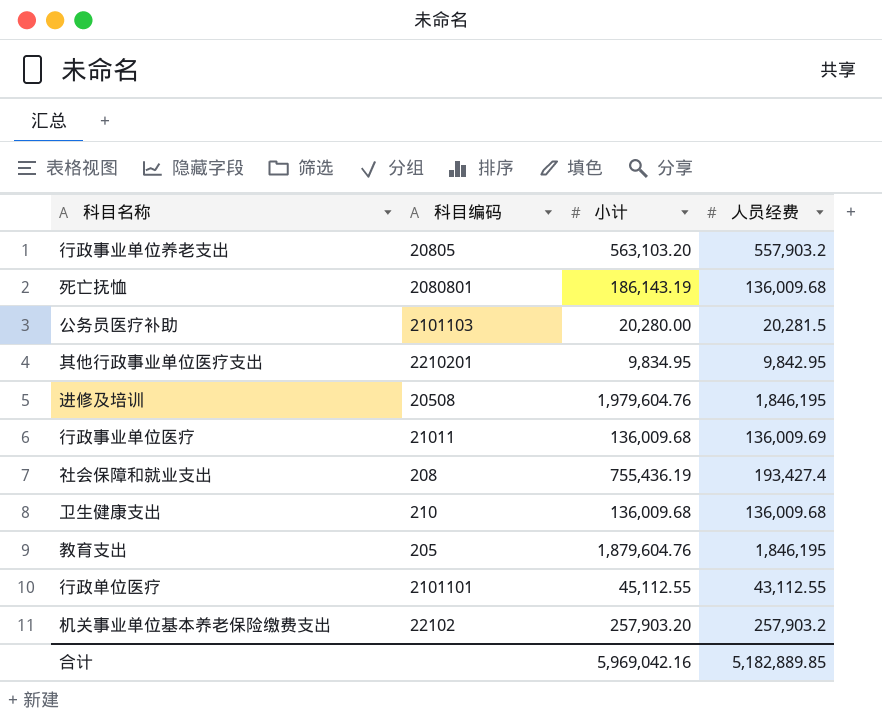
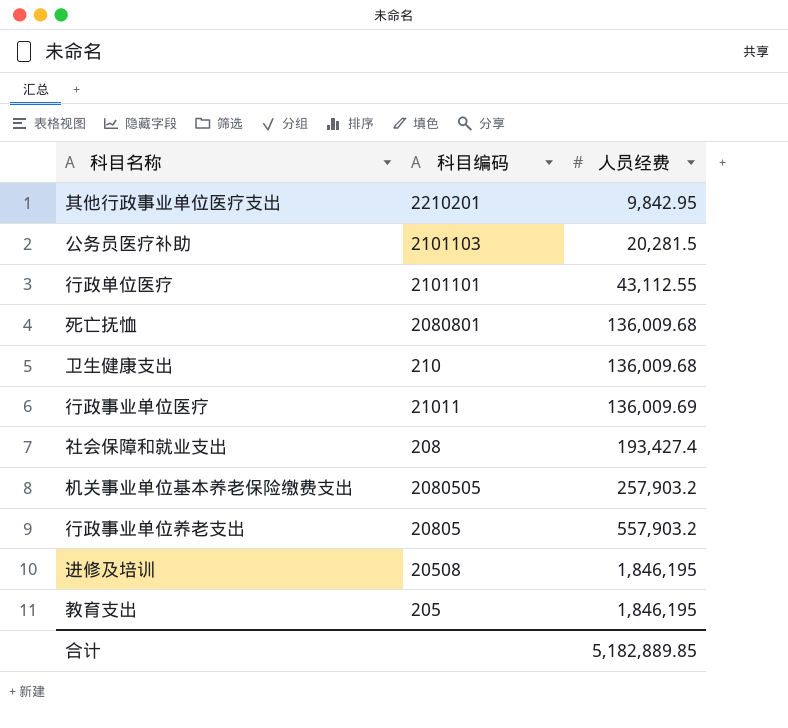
row order: none -> 人员经费 ascending
column 小计 | position: 3 -> none
机关事业单位基本养老保险缴费支出 | 科目编码: 22102 -> 2080505

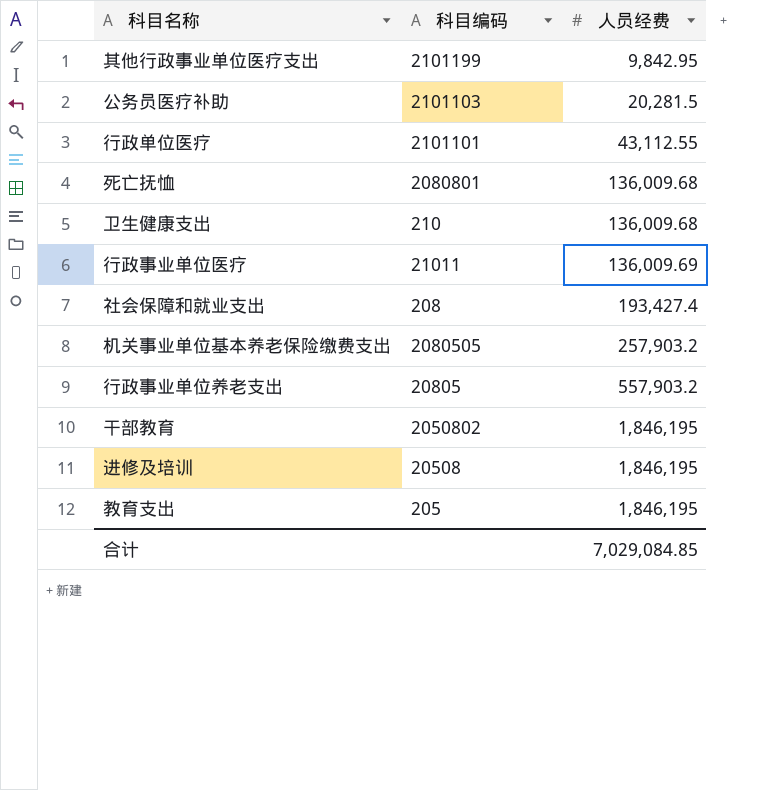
其他行政事业单位医疗支出 | 科目编码: 2210201 -> 2101199
row 干部教育: none -> 2050802 | 1,846,195
合计 | 人员经费: 5,182,889.85 -> 7,029,084.85

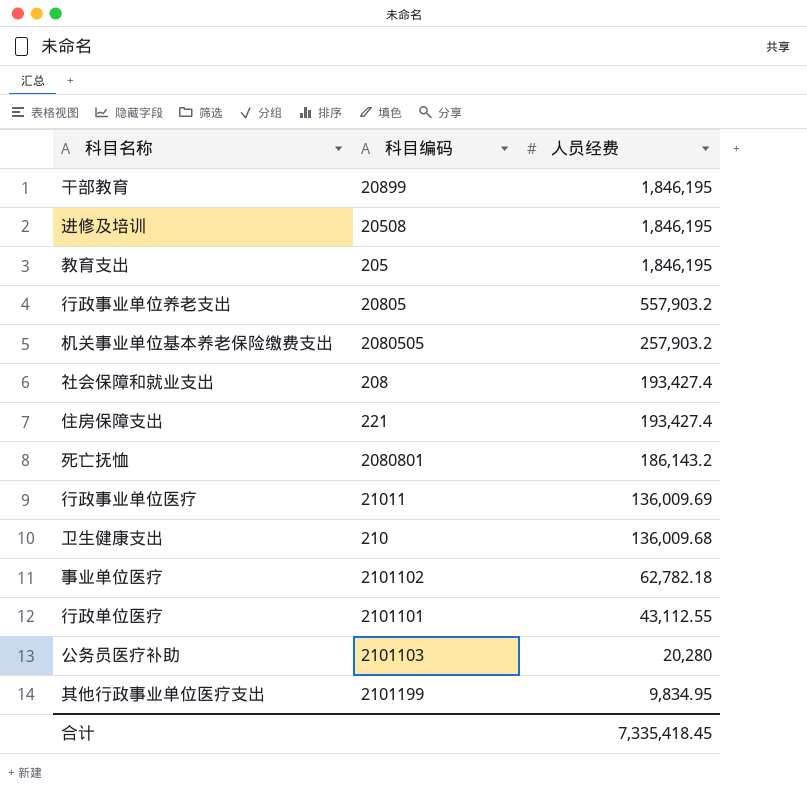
row order: 人员经费 ascending -> 人员经费 descending
干部教育 | 科目编码: 2050802 -> 20899
row 住房保障支出: none -> 221 | 193,427.4
死亡抚恤 | 人员经费: 136,009.68 -> 186,143.2
row 事业单位医疗: none -> 2101102 | 62,782.18
公务员医疗补助 | 人员经费: 20,281.5 -> 20,280
其他行政事业单位医疗支出 | 人员经费: 9,842.95 -> 9,834.95
合计 | 人员经费: 7,029,084.85 -> 7,335,418.45

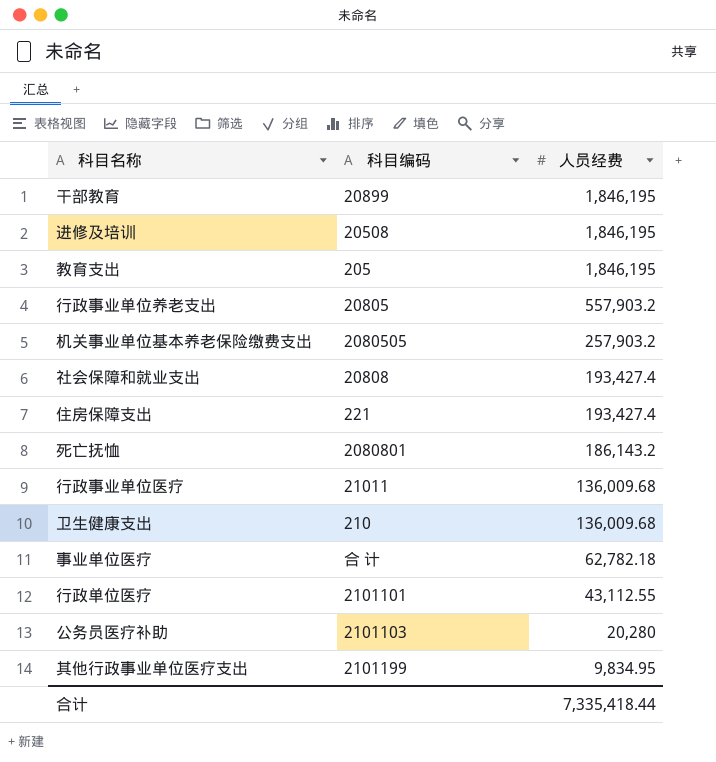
社会保障和就业支出 | 科目编码: 208 -> 20808
行政事业单位医疗 | 人员经费: 136,009.69 -> 136,009.68
事业单位医疗 | 科目编码: 2101102 -> 合 计
合计 | 人员经费: 7,335,418.45 -> 7,335,418.44

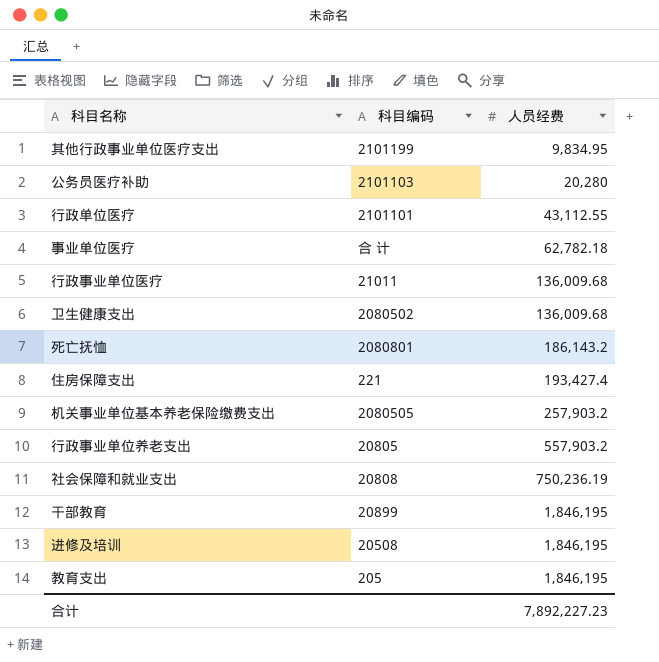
row order: 人员经费 descending -> 人员经费 ascending
卫生健康支出 | 科目编码: 210 -> 2080502
社会保障和就业支出 | 人员经费: 193,427.4 -> 750,236.19
合计 | 人员经费: 7,335,418.44 -> 7,892,227.23

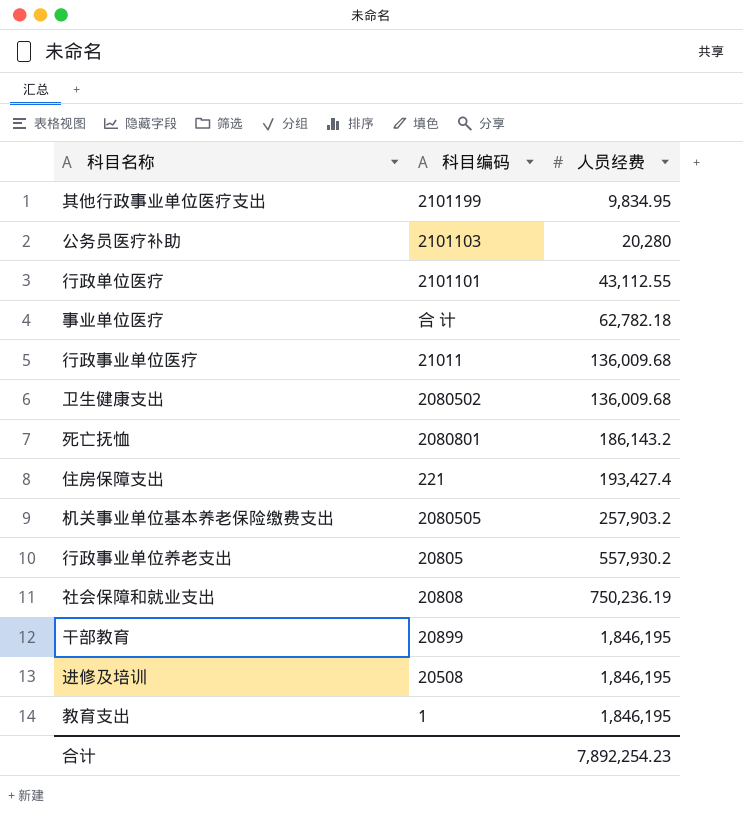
行政事业单位养老支出 | 人员经费: 557,903.2 -> 557,930.2
教育支出 | 科目编码: 205 -> 1
合计 | 人员经费: 7,892,227.23 -> 7,892,254.23

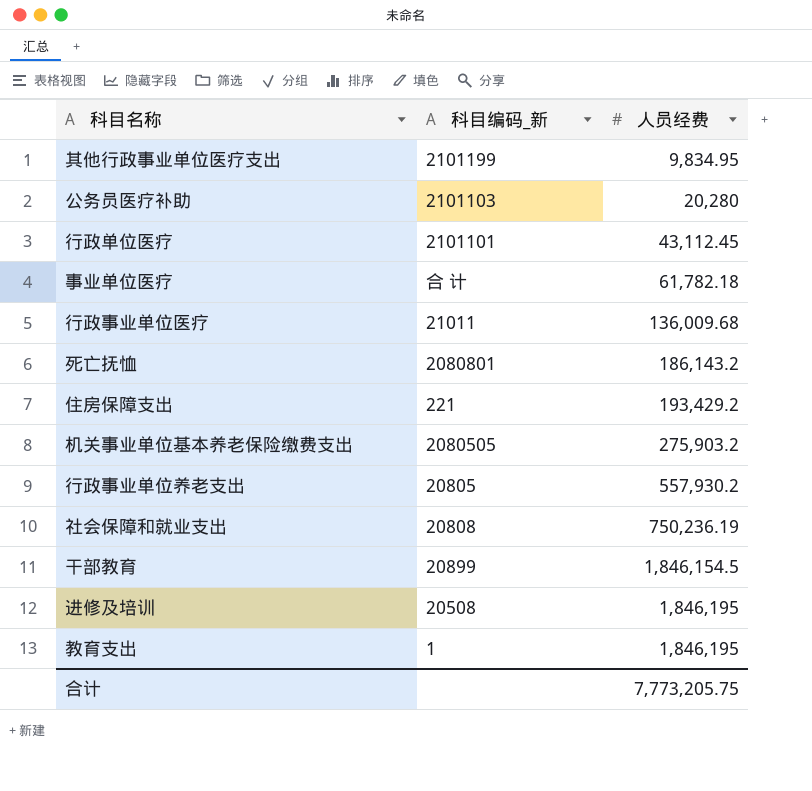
column name: 科目编码 -> 科目编码_新
row 卫生健康支出: 2080502 | 136,009.68 -> none
行政单位医疗 | 人员经费: 43,112.55 -> 43,112.45
事业单位医疗 | 人员经费: 62,782.18 -> 61,782.18
住房保障支出 | 人员经费: 193,427.4 -> 193,429.2
机关事业单位基本养老保险缴费支出 | 人员经费: 257,903.2 -> 275,903.2
干部教育 | 人员经费: 1,846,195 -> 1,846,154.5
合计 | 人员经费: 7,892,254.23 -> 7,773,205.75

